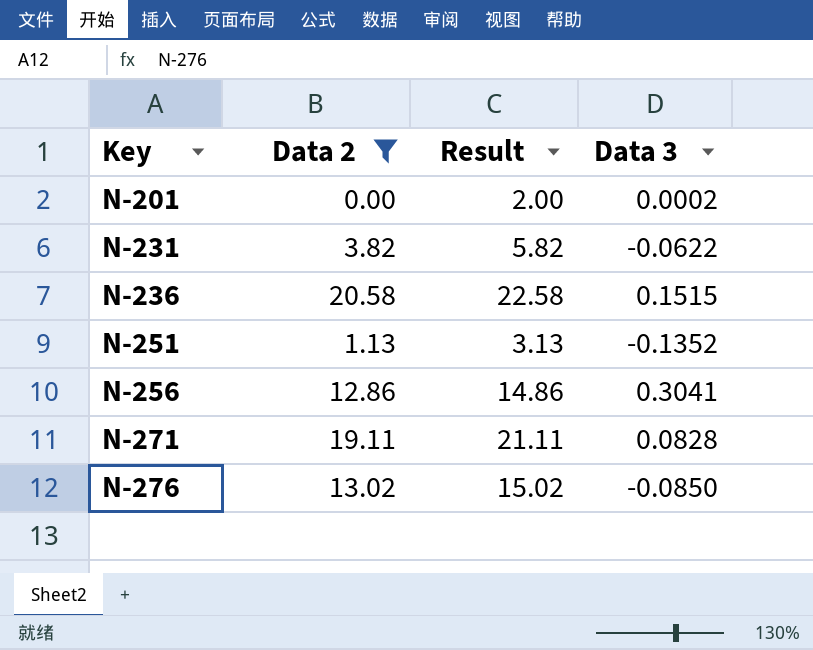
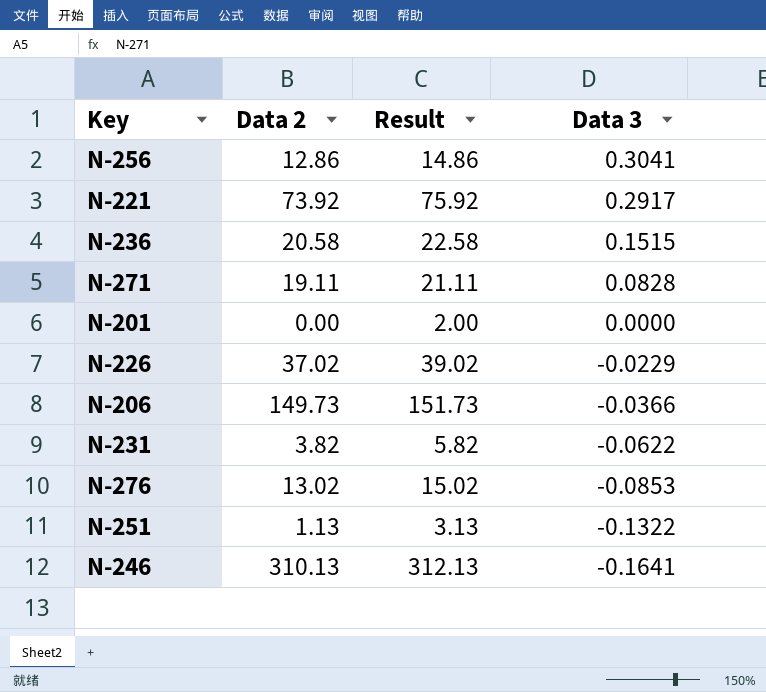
filter: Data 2 <= 20.58 -> none
row order: Key ascending -> Data 3 descending
N-201 | Data 3: 0.0002 -> 0.0000
N-276 | Data 3: -0.0850 -> -0.0853
N-251 | Data 3: -0.1352 -> -0.1322

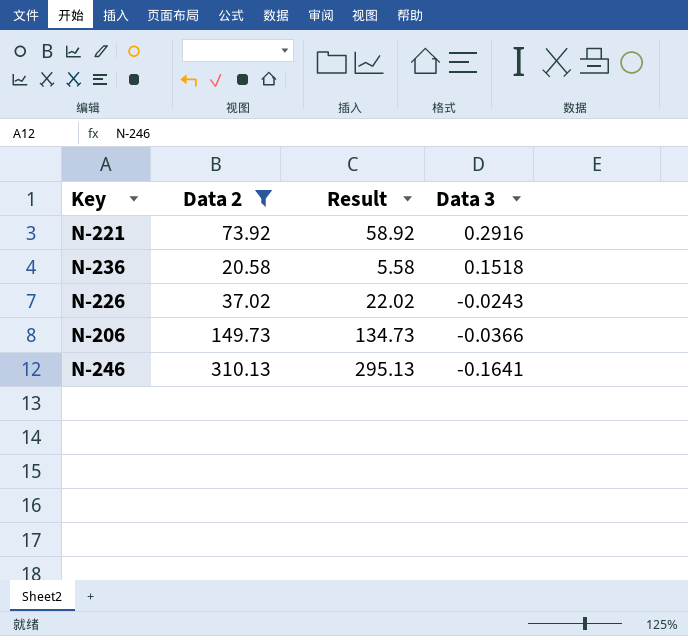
filter: none -> Data 2 >= 20.58
column Result | formula: [Data 2] + 2 -> [Data 2] - 15
N-221 | Data 3: 0.2917 -> 0.2916
N-236 | Data 3: 0.1515 -> 0.1518
N-226 | Data 3: -0.0229 -> -0.0243

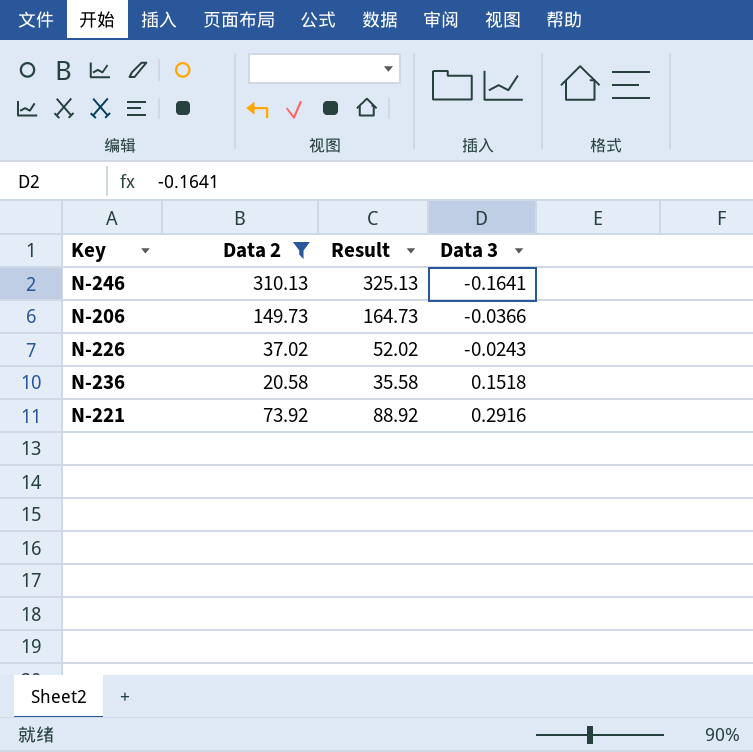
row order: Data 3 descending -> Data 3 ascending
column Result | formula: [Data 2] - 15 -> [Data 2] + 15

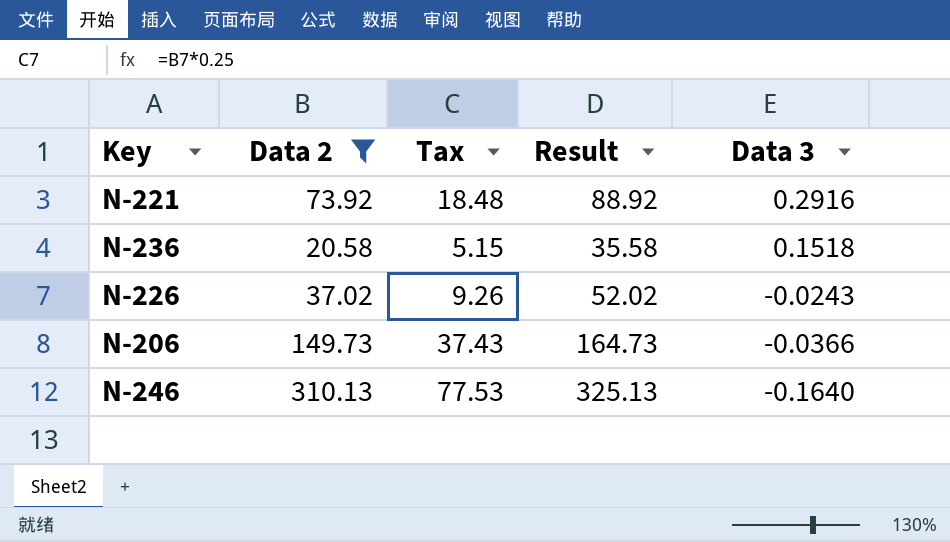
row order: Data 3 ascending -> Data 3 descending
column Tax | formula: none -> [Data 2] * 0.25
N-246 | Data 3: -0.1641 -> -0.1640

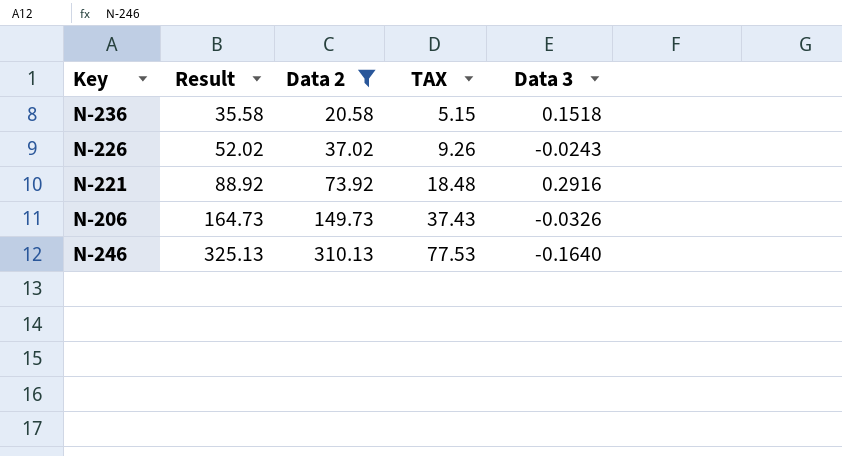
row order: Data 3 descending -> Result ascending
column Result | position: 4 -> 2
column name: Tax -> TAX
N-206 | Data 3: -0.0366 -> -0.0326

